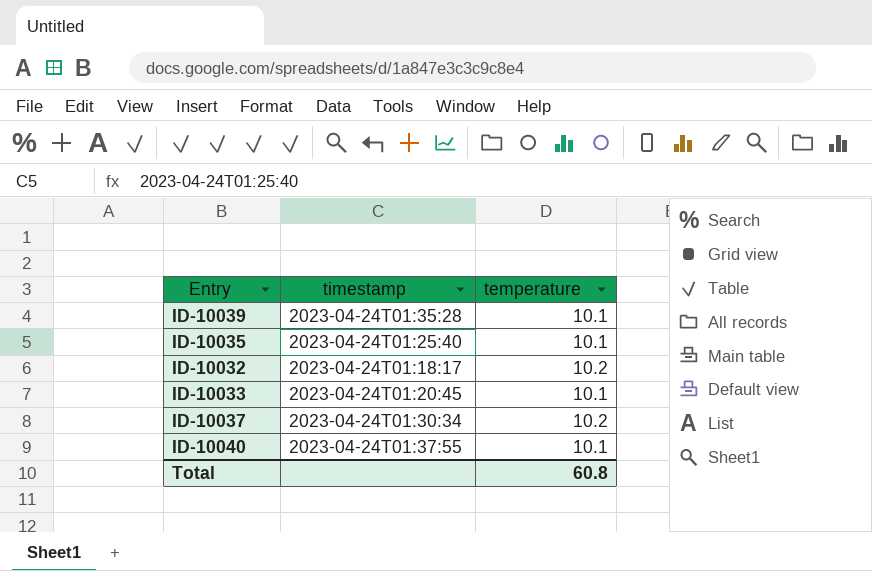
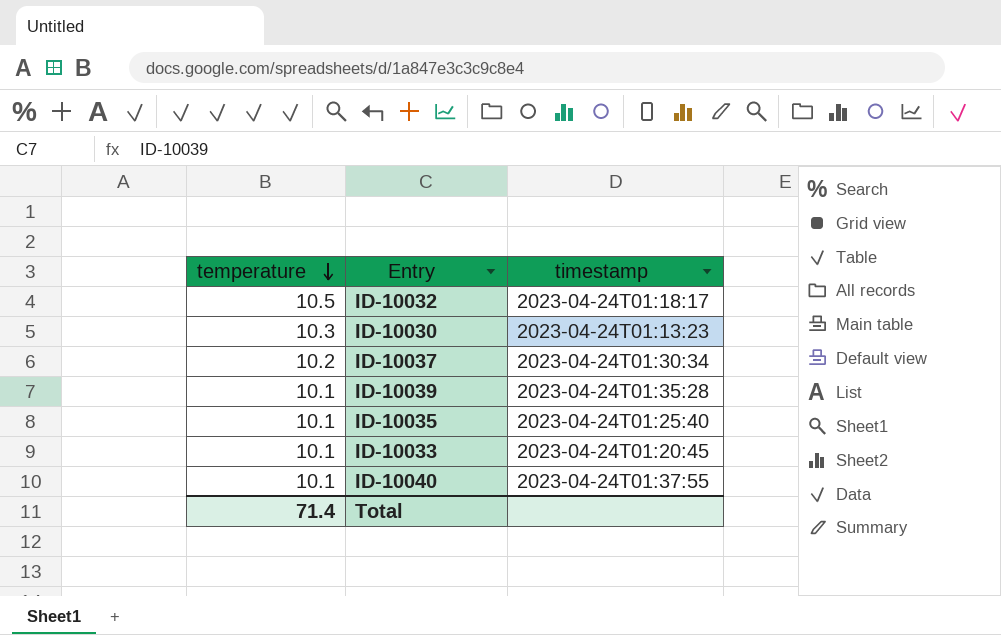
row order: none -> temperature descending
column temperature | position: 3 -> 1
ID-10032 | temperature: 10.2 -> 10.5
row ID-10030: none -> 10.3 | 2023-04-24T01:13:23
Total | temperature: 60.8 -> 71.4

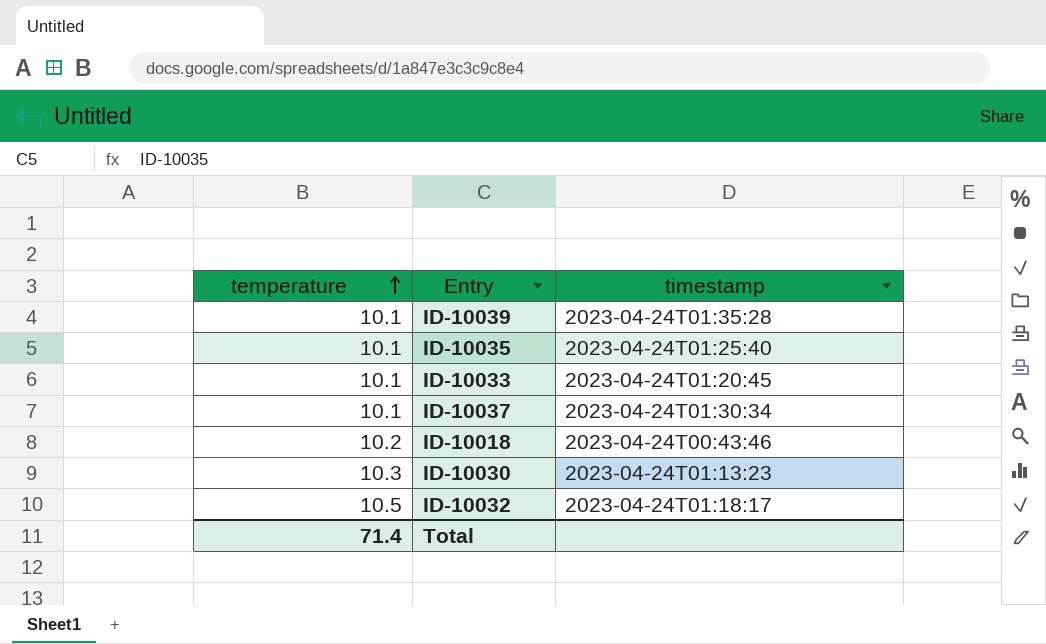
row order: temperature descending -> temperature ascending
row ID-10040: 10.1 | 2023-04-24T01:37:55 -> none
ID-10037 | temperature: 10.2 -> 10.1
row ID-10018: none -> 10.2 | 2023-04-24T00:43:46

